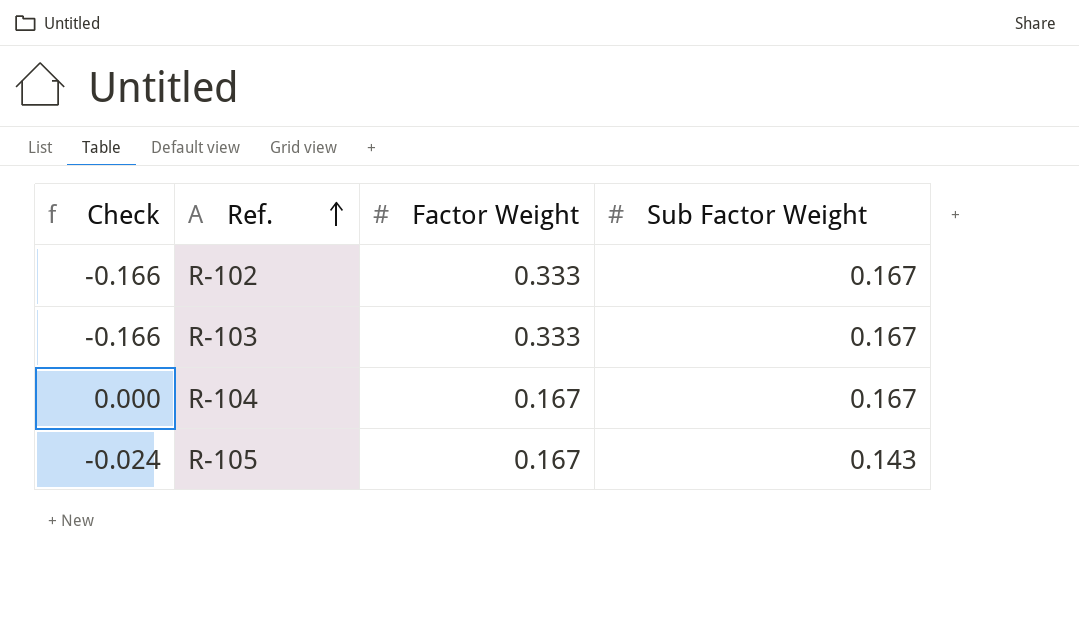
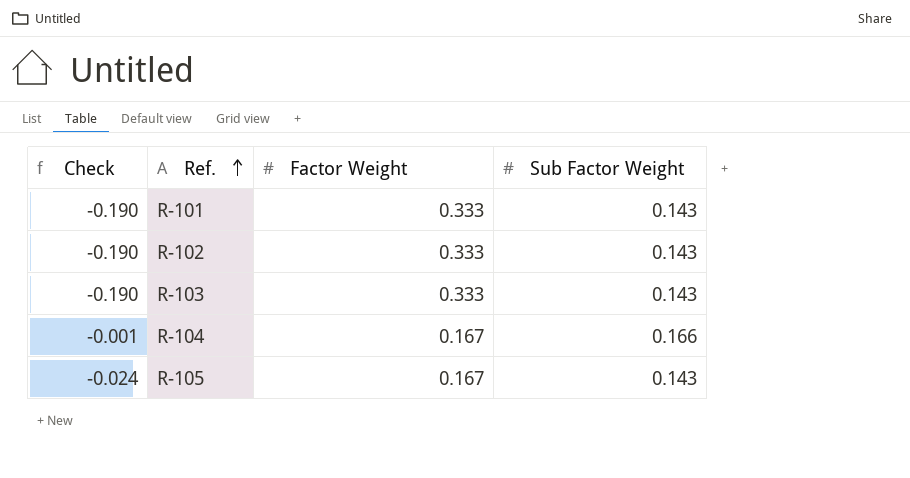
row R-101: none -> -0.190 | 0.333 | 0.143
R-102 | Check: -0.166 -> -0.190
R-102 | Sub Factor Weight: 0.167 -> 0.143
R-103 | Check: -0.166 -> -0.190
R-103 | Sub Factor Weight: 0.167 -> 0.143
R-104 | Check: 0.000 -> -0.001
R-104 | Sub Factor Weight: 0.167 -> 0.166

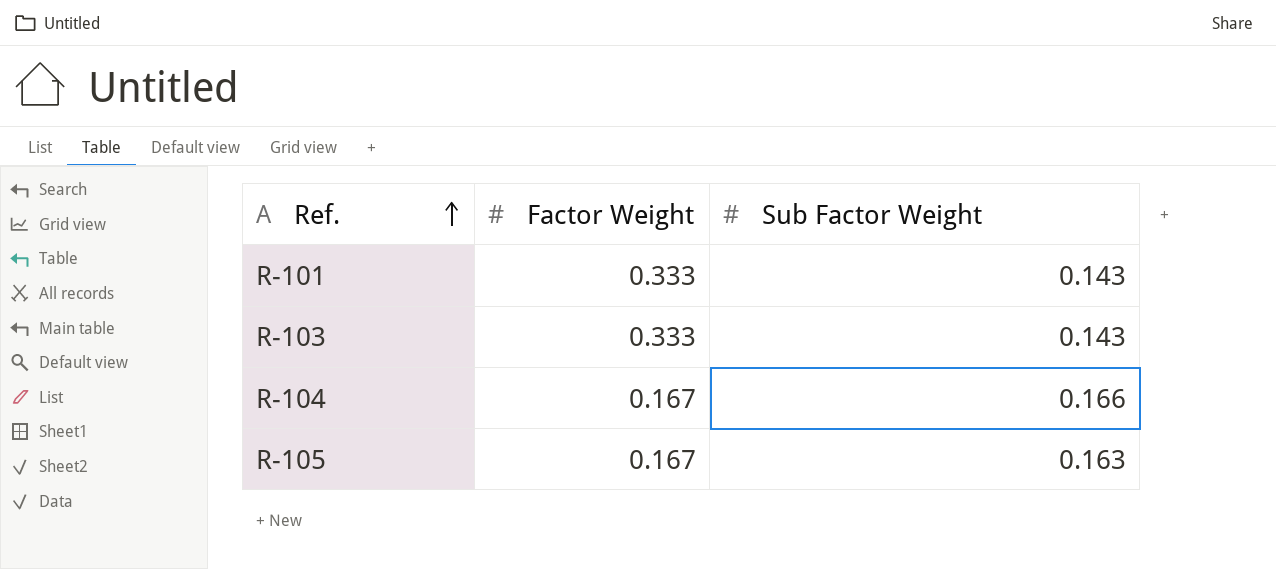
column Check | formula: [Sub Factor Weight] - [Factor Weight] -> none
row R-102: -0.190 | 0.333 | 0.143 -> none
R-105 | Sub Factor Weight: 0.143 -> 0.163

